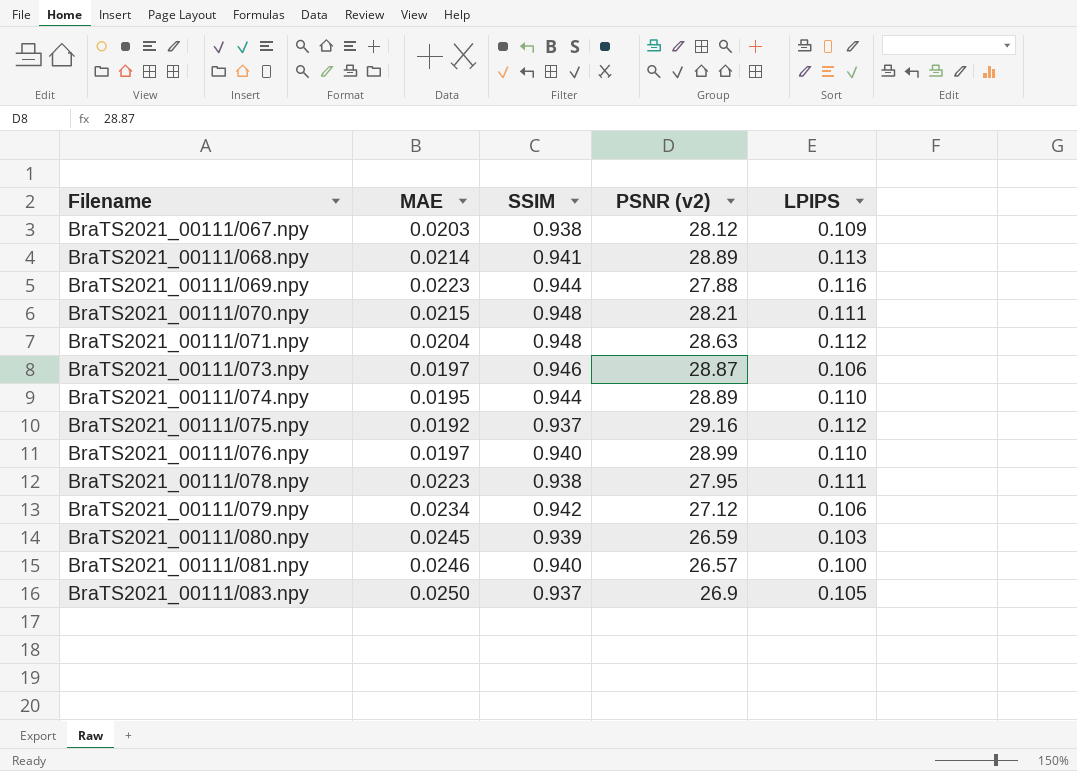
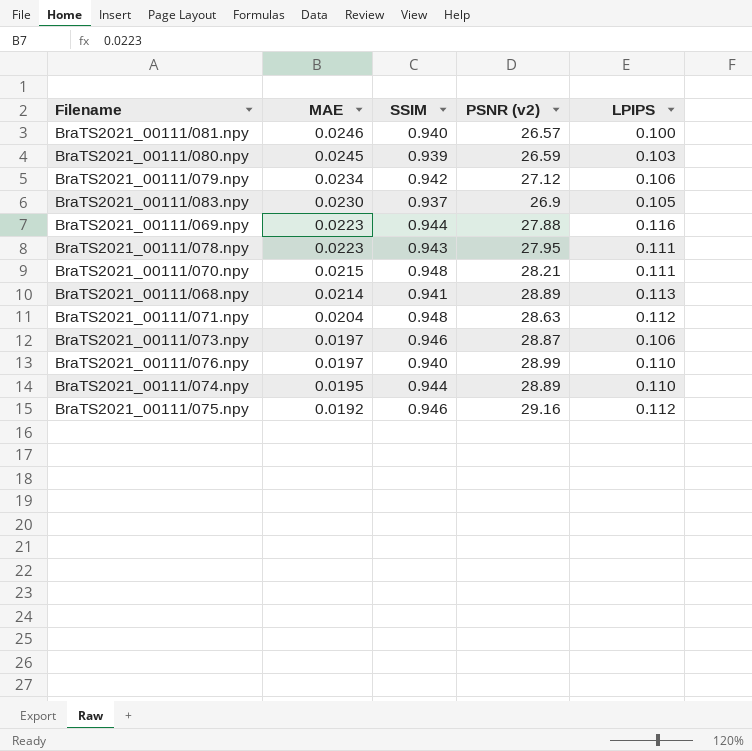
row order: Filename ascending -> MAE descending
row BraTS2021_00111/067.npy: 0.0203 | 0.938 | 28.12 | 0.109 -> none
BraTS2021_00111/083.npy | MAE: 0.0250 -> 0.0230
BraTS2021_00111/078.npy | SSIM: 0.938 -> 0.943
BraTS2021_00111/075.npy | SSIM: 0.937 -> 0.946

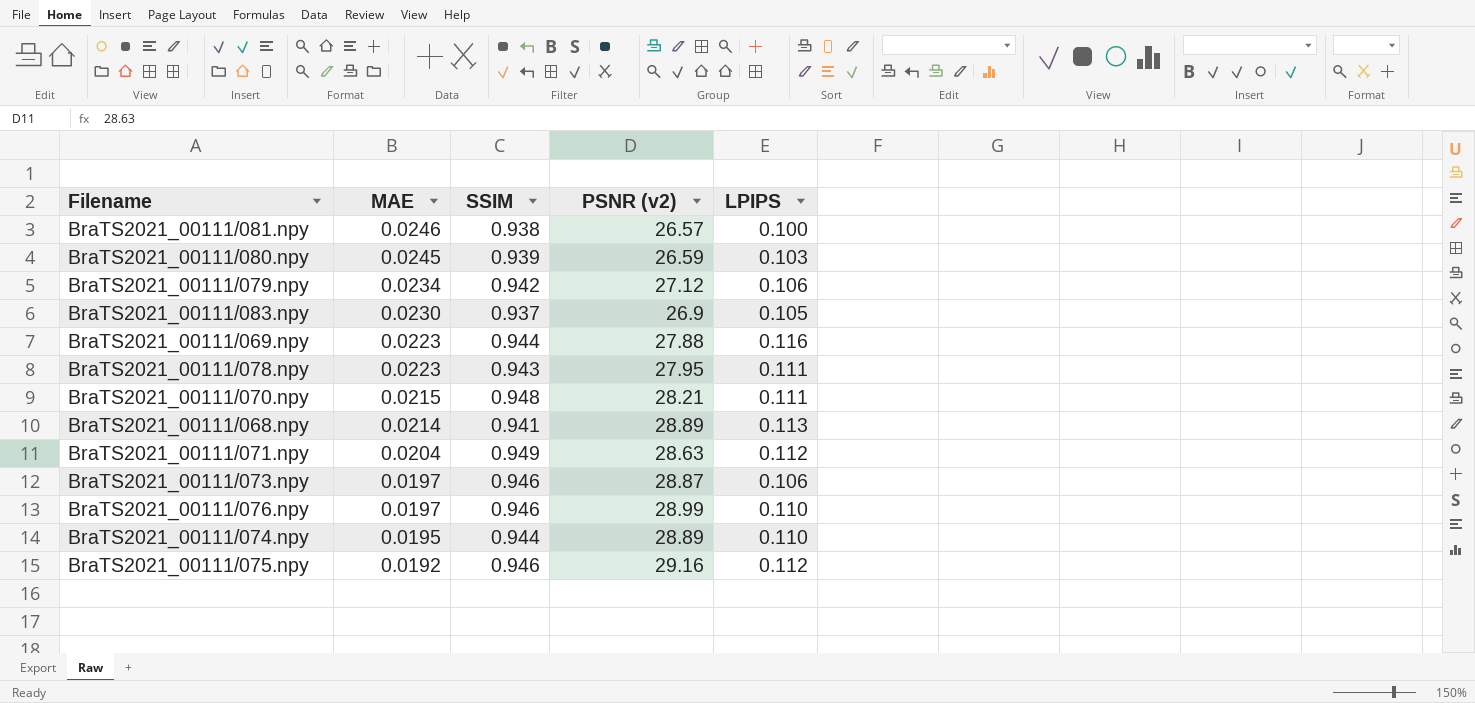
BraTS2021_00111/081.npy | SSIM: 0.940 -> 0.938
BraTS2021_00111/071.npy | SSIM: 0.948 -> 0.949
BraTS2021_00111/076.npy | SSIM: 0.940 -> 0.946

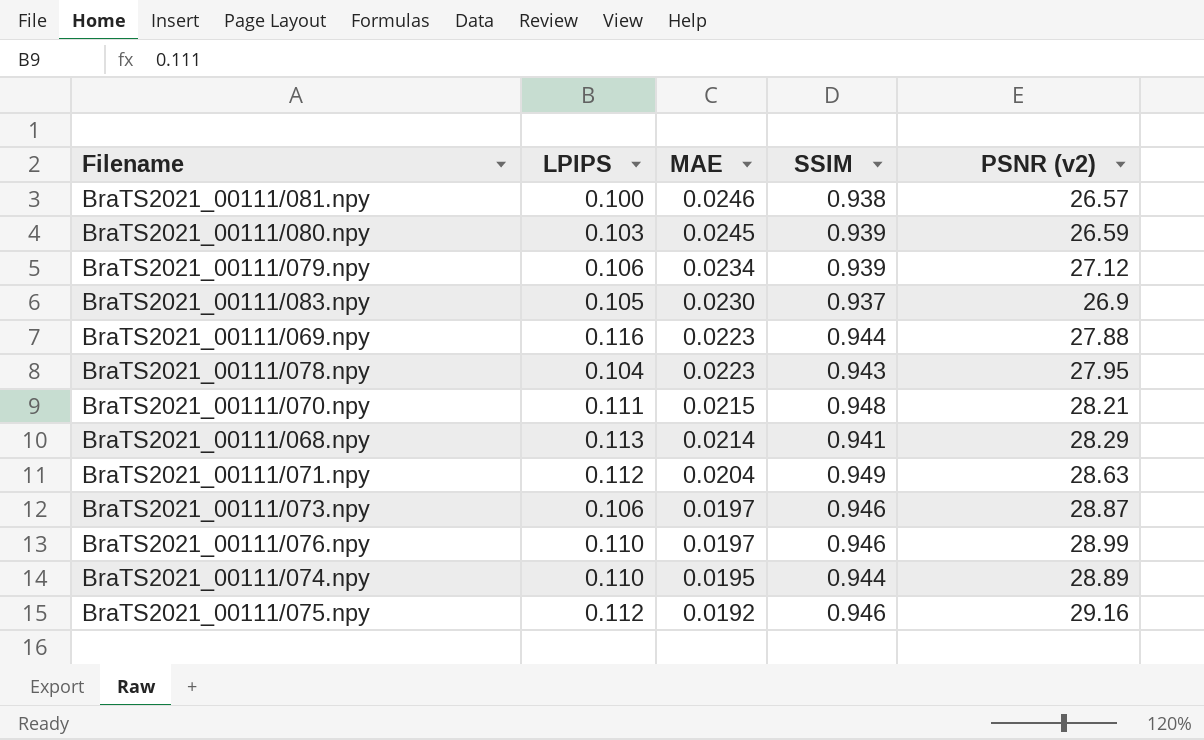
column LPIPS | position: 5 -> 2
BraTS2021_00111/079.npy | SSIM: 0.942 -> 0.939
BraTS2021_00111/078.npy | LPIPS: 0.111 -> 0.104
BraTS2021_00111/068.npy | PSNR (v2): 28.89 -> 28.29

